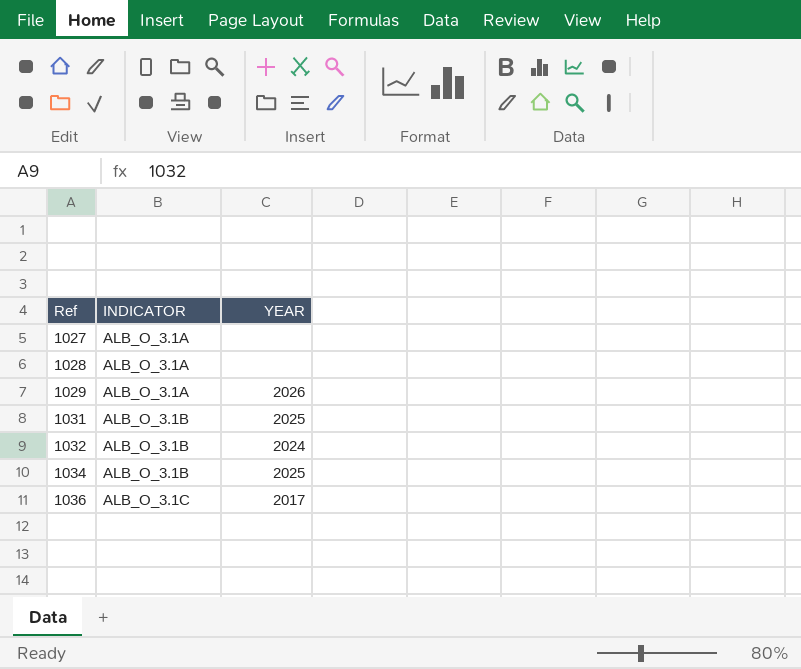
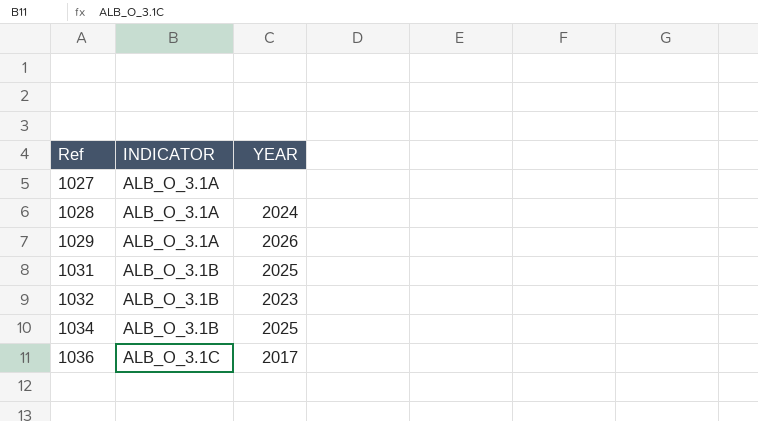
1028 | YEAR: none -> 2024
1032 | YEAR: 2024 -> 2023

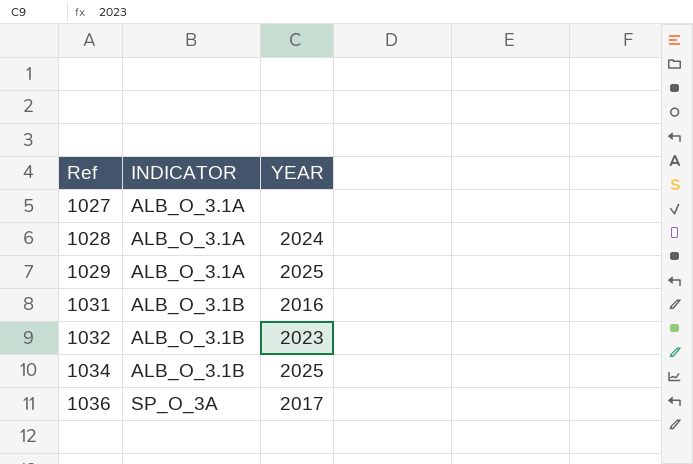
1029 | YEAR: 2026 -> 2025
1031 | YEAR: 2025 -> 2016
1036 | INDICATOR: ALB_O_3.1C -> SP_O_3A

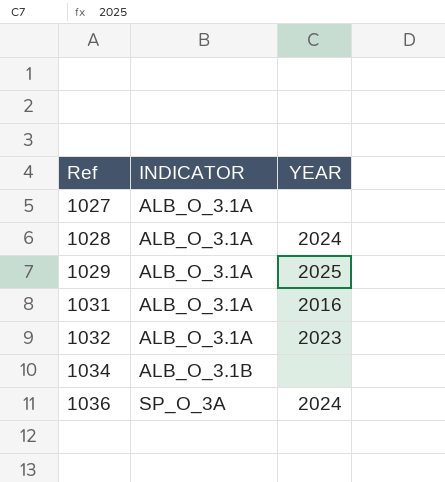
1031 | INDICATOR: ALB_O_3.1B -> ALB_O_3.1A
1032 | INDICATOR: ALB_O_3.1B -> ALB_O_3.1A
1034 | YEAR: 2025 -> none
1036 | YEAR: 2017 -> 2024

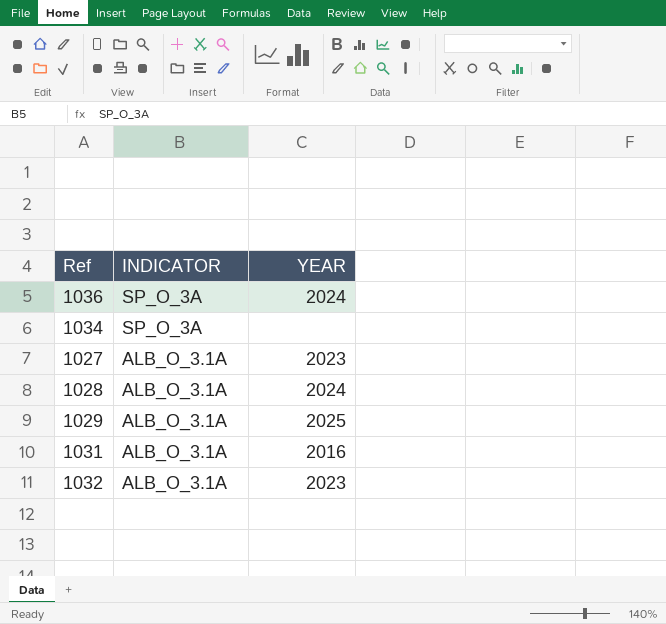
row order: Ref ascending -> INDICATOR descending
1034 | INDICATOR: ALB_O_3.1B -> SP_O_3A
1027 | YEAR: none -> 2023

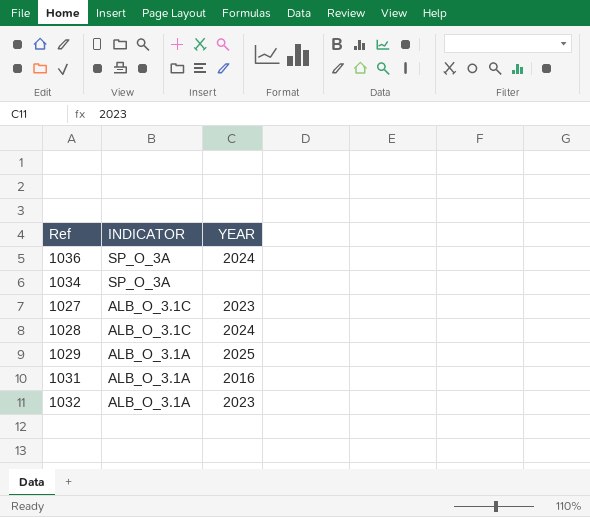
1027 | INDICATOR: ALB_O_3.1A -> ALB_O_3.1C
1028 | INDICATOR: ALB_O_3.1A -> ALB_O_3.1C

